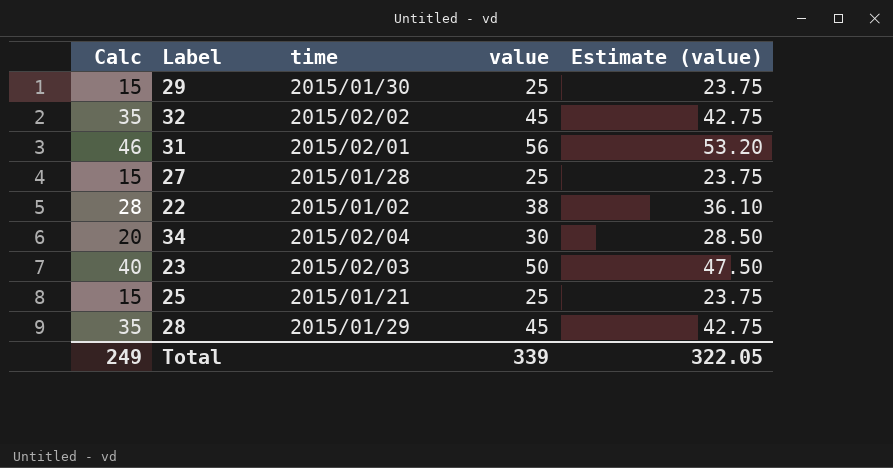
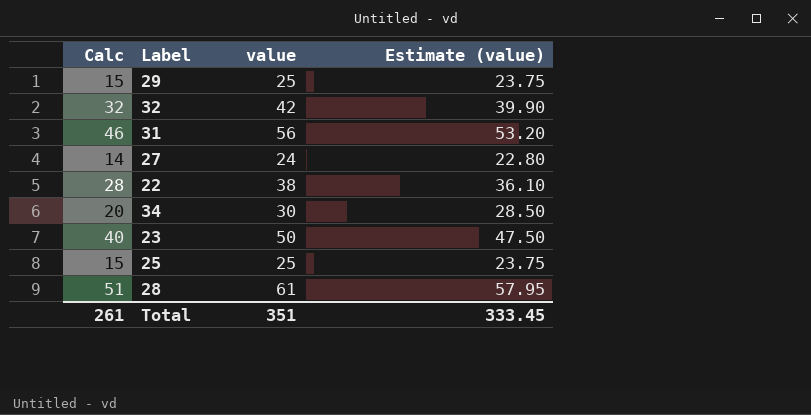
column time | position: 3 -> none
32 | Calc: 35 -> 32
32 | value: 45 -> 42
32 | Estimate (value): 42.75 -> 39.90
27 | Calc: 15 -> 14
27 | value: 25 -> 24
27 | Estimate (value): 23.75 -> 22.80
28 | Calc: 35 -> 51
28 | value: 45 -> 61
28 | Estimate (value): 42.75 -> 57.95
Total | Calc: 249 -> 261
Total | value: 339 -> 351
Total | Estimate (value): 322.05 -> 333.45

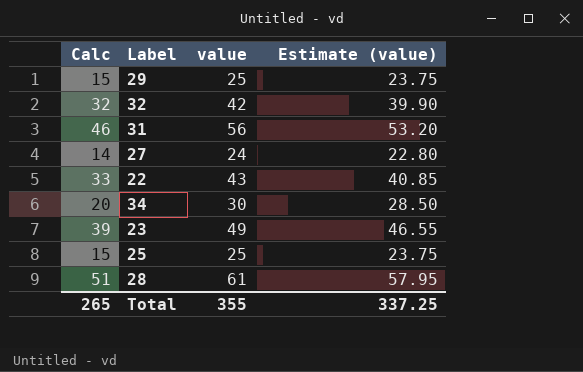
22 | Calc: 28 -> 33
22 | value: 38 -> 43
22 | Estimate (value): 36.10 -> 40.85
23 | Calc: 40 -> 39
23 | value: 50 -> 49
23 | Estimate (value): 47.50 -> 46.55
Total | Calc: 261 -> 265
Total | value: 351 -> 355
Total | Estimate (value): 333.45 -> 337.25

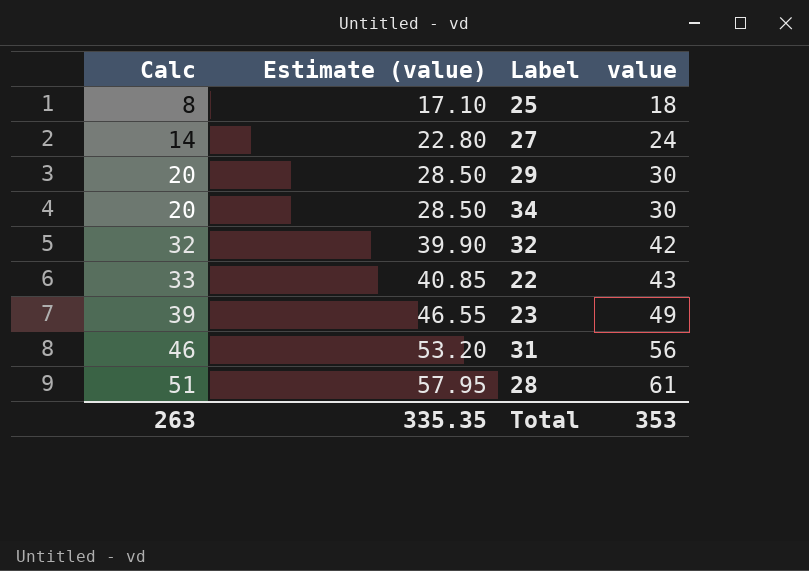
row order: none -> Calc ascending
column Estimate (value) | position: 4 -> 2
25 | Calc: 15 -> 8
25 | Estimate (value): 23.75 -> 17.10
25 | value: 25 -> 18
29 | Calc: 15 -> 20
29 | Estimate (value): 23.75 -> 28.50
29 | value: 25 -> 30
Total | Calc: 265 -> 263
Total | Estimate (value): 337.25 -> 335.35
Total | value: 355 -> 353

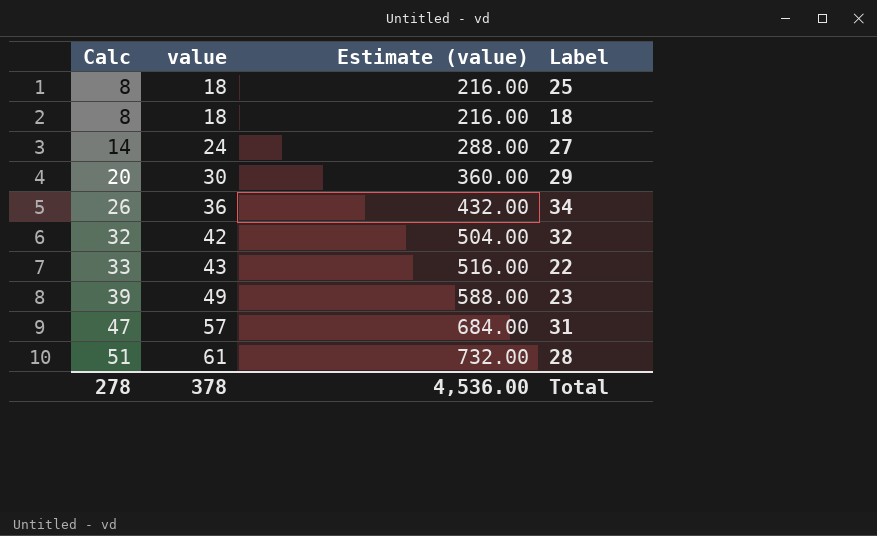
column value | position: 4 -> 2
column Estimate (value) | formula: [value] * 0.95 -> [value] * 12
row 18: none -> 8 | 18 | 216.00
34 | Calc: 20 -> 26
34 | value: 30 -> 36
31 | Calc: 46 -> 47
31 | value: 56 -> 57
Total | Calc: 263 -> 278
Total | value: 353 -> 378
Total | Estimate (value): 335.35 -> 4,536.00

